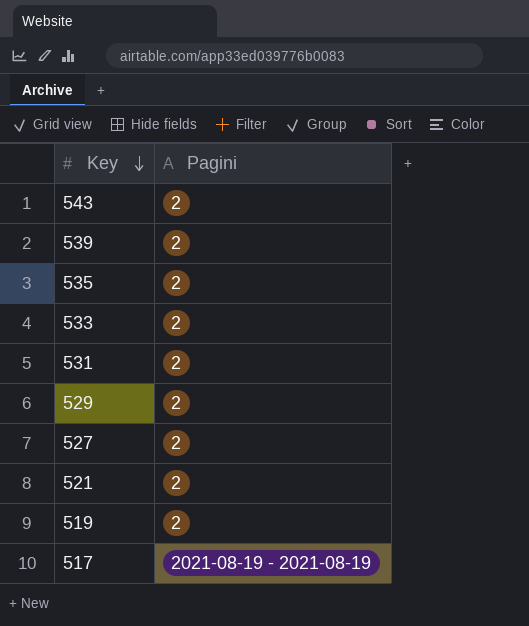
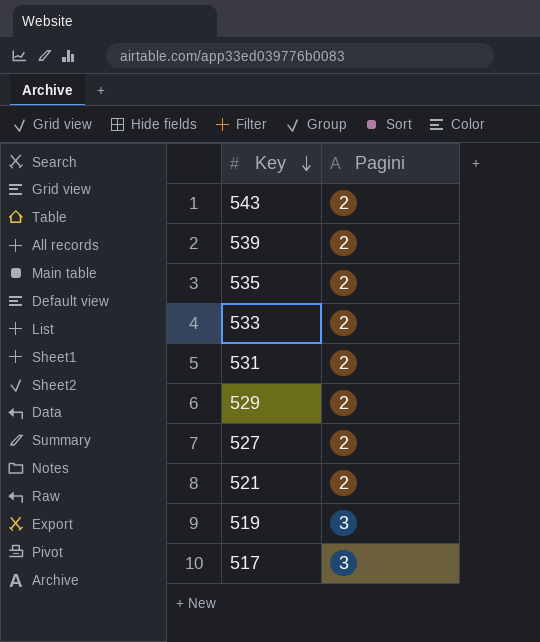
519 | Pagini: 2 -> 3
517 | Pagini: 2021-08-19 - 2021-08-19 -> 3

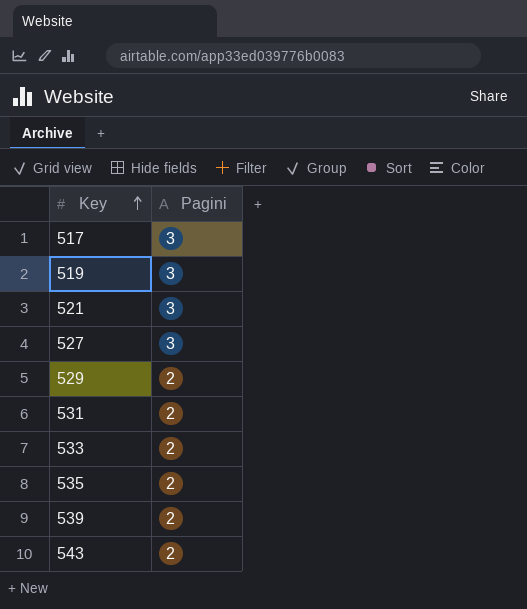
row order: Key descending -> Key ascending
521 | Pagini: 2 -> 3
527 | Pagini: 2 -> 3

